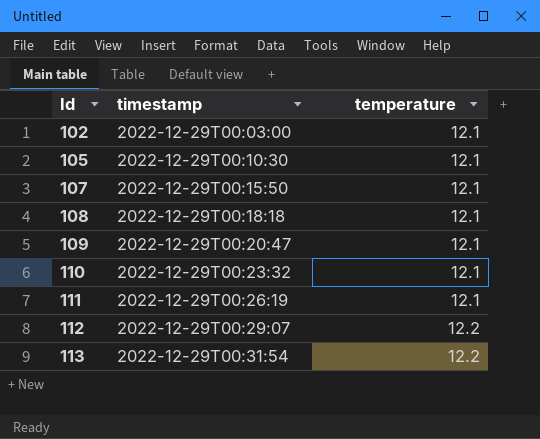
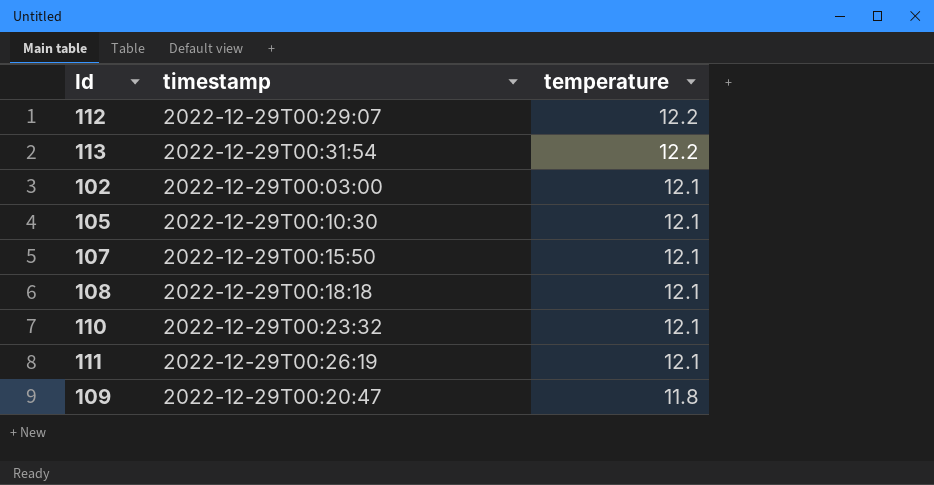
row order: Id ascending -> temperature descending
109 | temperature: 12.1 -> 11.8

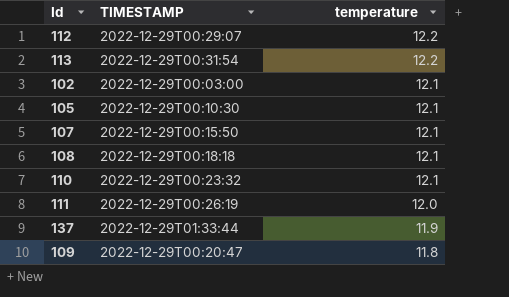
column name: timestamp -> TIMESTAMP
111 | temperature: 12.1 -> 12.0
row 137: none -> 2022-12-29T01:33:44 | 11.9

